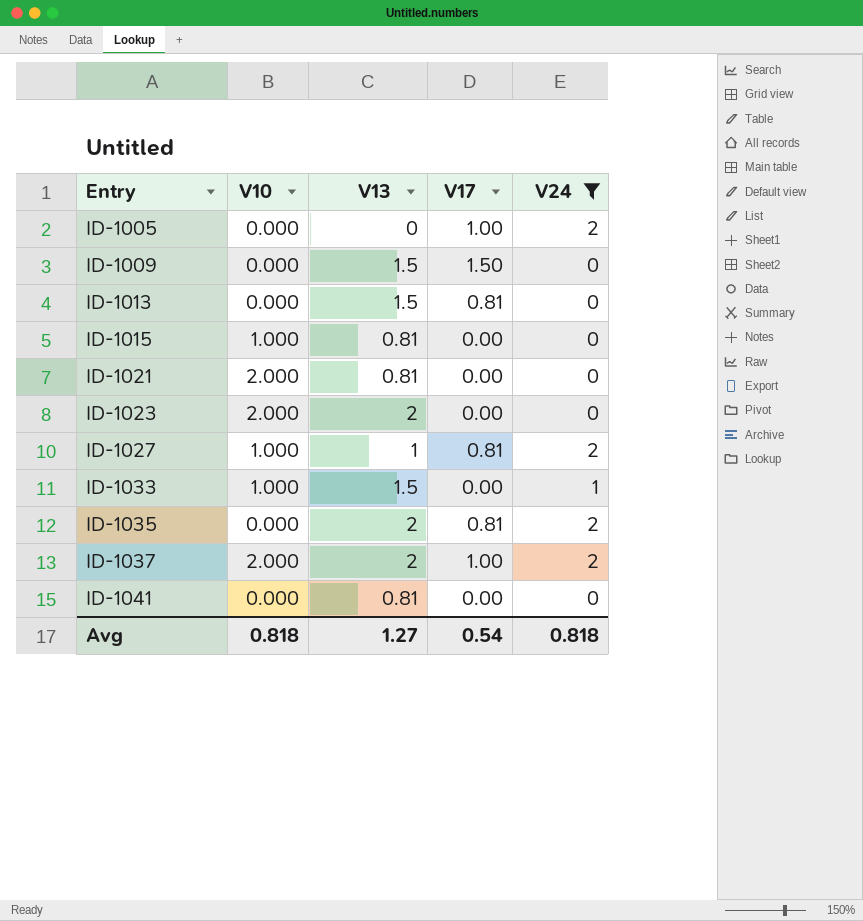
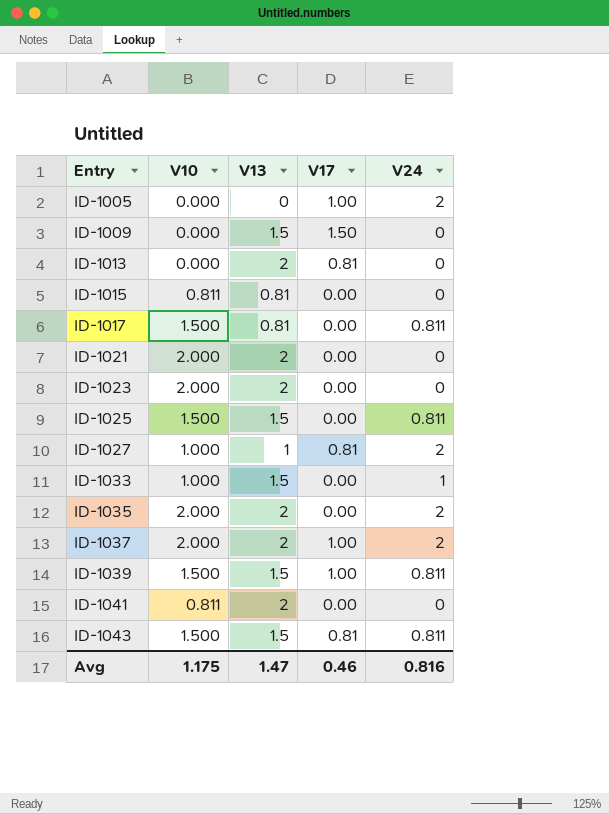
filter: V24 != 0.811 -> none
ID-1013 | V13: 1.5 -> 2
ID-1015 | V10: 1.000 -> 0.811
ID-1021 | V13: 0.81 -> 2
ID-1035 | V10: 0.000 -> 2.000
ID-1035 | V17: 0.81 -> 0.00
ID-1041 | V10: 0.000 -> 0.811
ID-1041 | V13: 0.81 -> 2
Avg | V10: 0.818 -> 1.175
Avg | V13: 1.27 -> 1.47
Avg | V17: 0.54 -> 0.46
Avg | V24: 0.818 -> 0.816

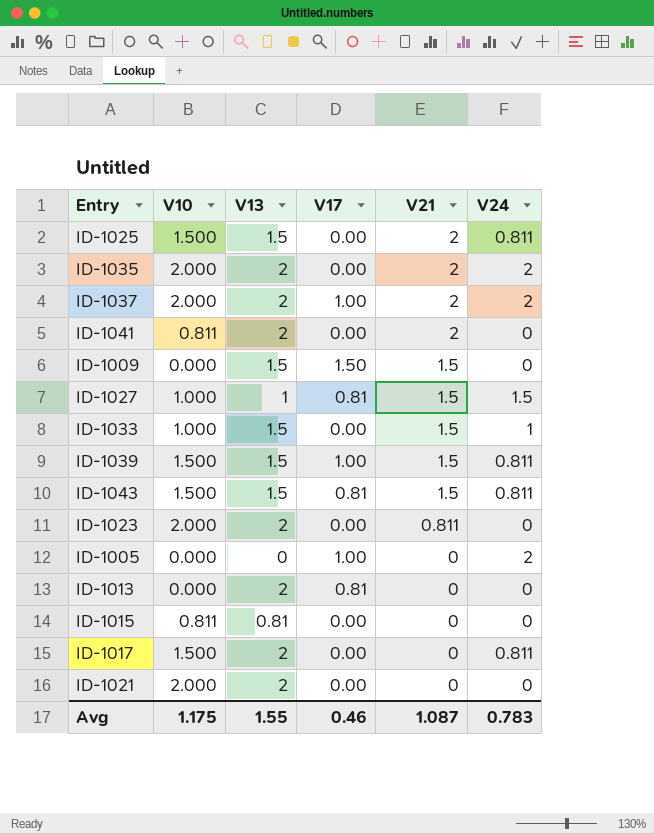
row order: Entry ascending -> V21 descending
column V21 | position: none -> 5
ID-1027 | V24: 2 -> 1.5
ID-1017 | V13: 0.81 -> 2
Avg | V13: 1.47 -> 1.55
Avg | V24: 0.816 -> 0.783

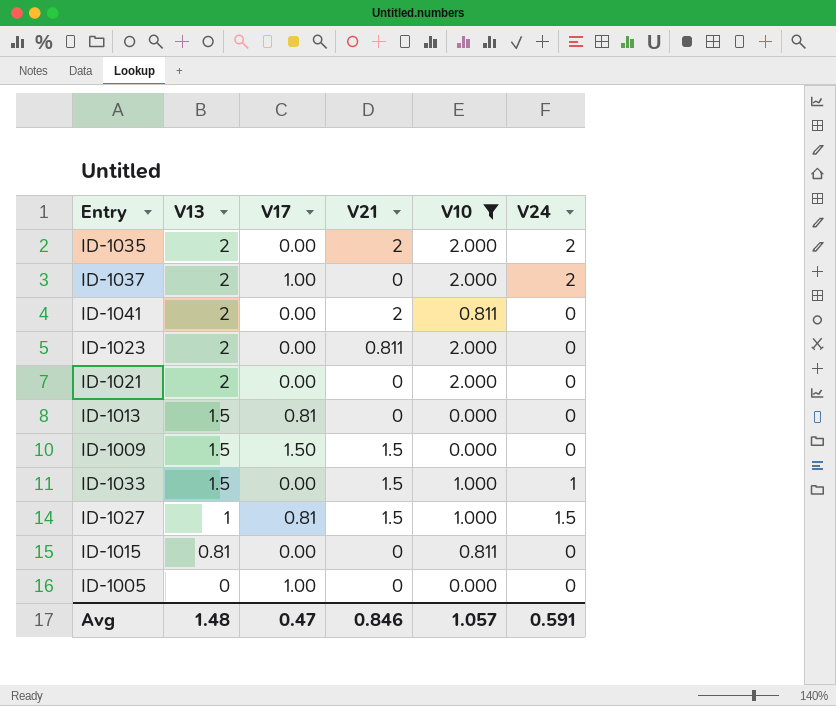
filter: none -> V10 != 1.500
row order: V21 descending -> V13 descending
column V10 | position: 2 -> 5
ID-1037 | V21: 2 -> 0
ID-1013 | V13: 2 -> 1.5
ID-1005 | V24: 2 -> 0
Avg | V13: 1.55 -> 1.48
Avg | V17: 0.46 -> 0.47
Avg | V21: 1.087 -> 0.846
Avg | V10: 1.175 -> 1.057
Avg | V24: 0.783 -> 0.591

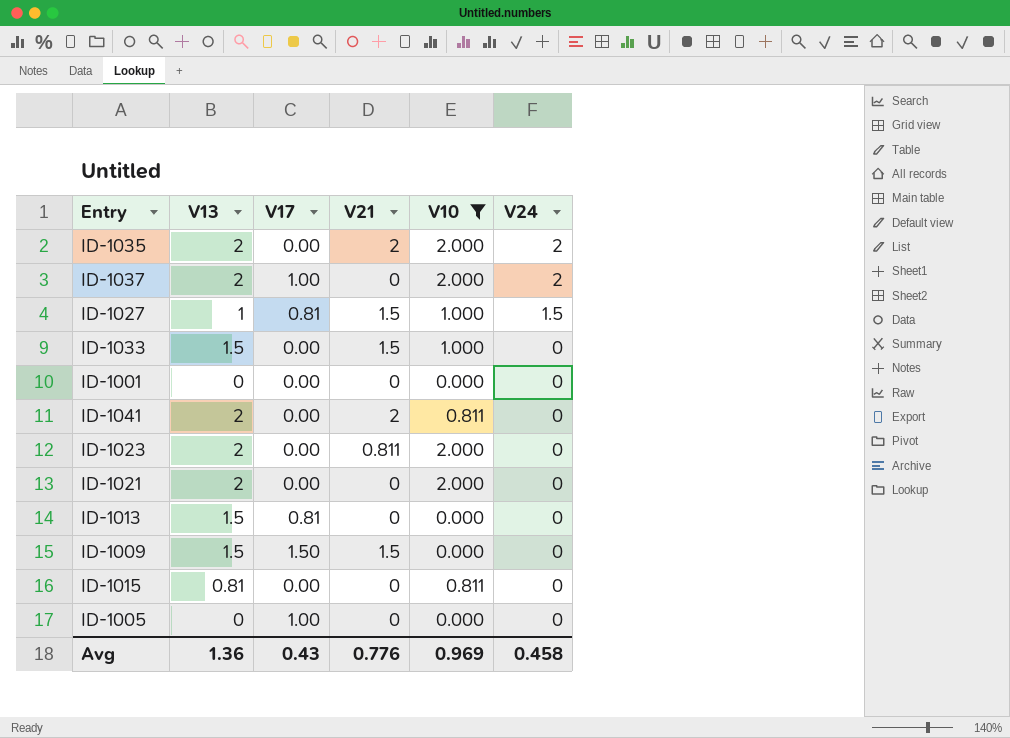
row order: V13 descending -> V24 descending
ID-1033 | V24: 1 -> 0
row ID-1001: none -> 0 | 0.00 | 0 | 0.000 | 0
Avg | V13: 1.48 -> 1.36
Avg | V17: 0.47 -> 0.43
Avg | V21: 0.846 -> 0.776
Avg | V10: 1.057 -> 0.969
Avg | V24: 0.591 -> 0.458

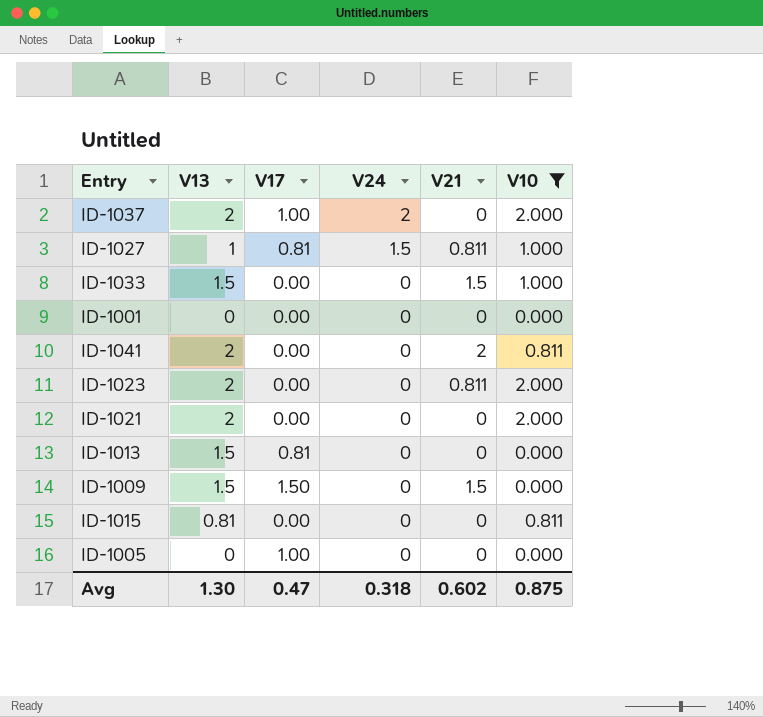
column V24 | position: 6 -> 4
row ID-1035: 2 | 0.00 | 2 | 2.000 | 2 -> none
ID-1027 | V21: 1.5 -> 0.811
Avg | V13: 1.36 -> 1.30
Avg | V17: 0.43 -> 0.47
Avg | V24: 0.458 -> 0.318
Avg | V21: 0.776 -> 0.602
Avg | V10: 0.969 -> 0.875

